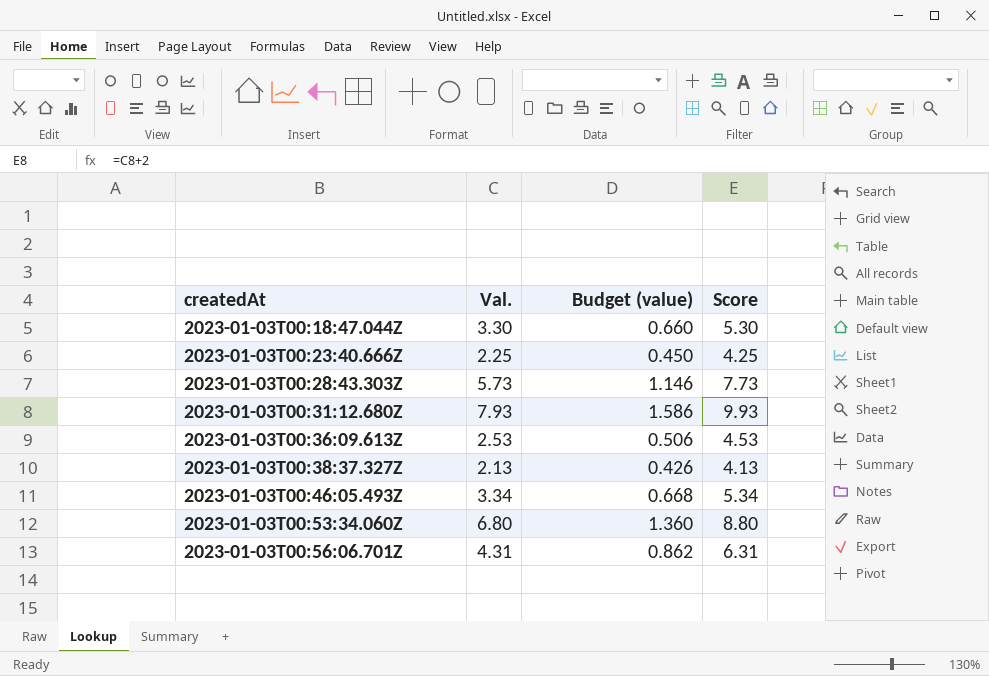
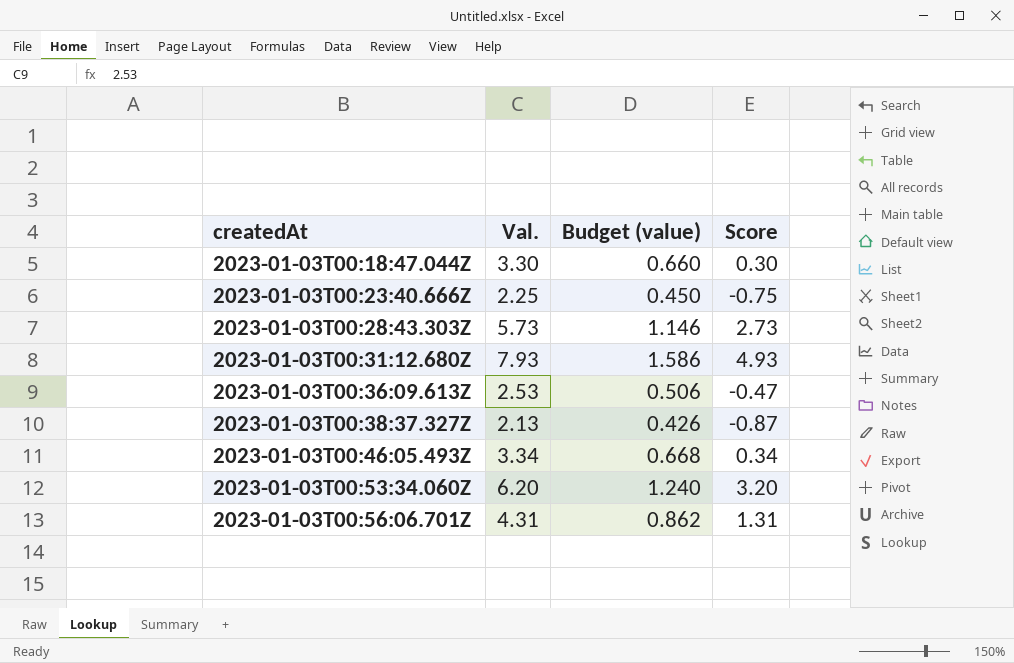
column Score | formula: [Val.] + 2 -> [Val.] - 3
2023-01-03T00:53:34.060Z | Val.: 6.80 -> 6.20
2023-01-03T00:53:34.060Z | Budget (value): 1.360 -> 1.240

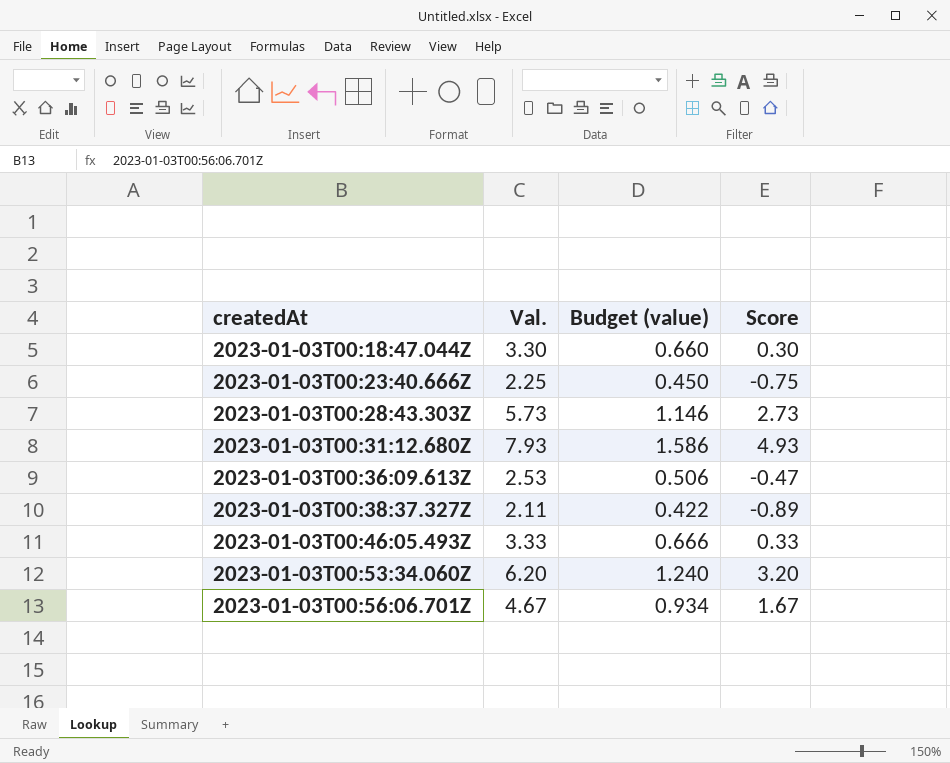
2023-01-03T00:38:37.327Z | Val.: 2.13 -> 2.11
2023-01-03T00:38:37.327Z | Budget (value): 0.426 -> 0.422
2023-01-03T00:38:37.327Z | Score: -0.87 -> -0.89
2023-01-03T00:46:05.493Z | Val.: 3.34 -> 3.33
2023-01-03T00:46:05.493Z | Budget (value): 0.668 -> 0.666
2023-01-03T00:46:05.493Z | Score: 0.34 -> 0.33
2023-01-03T00:56:06.701Z | Val.: 4.31 -> 4.67
2023-01-03T00:56:06.701Z | Budget (value): 0.862 -> 0.934
2023-01-03T00:56:06.701Z | Score: 1.31 -> 1.67

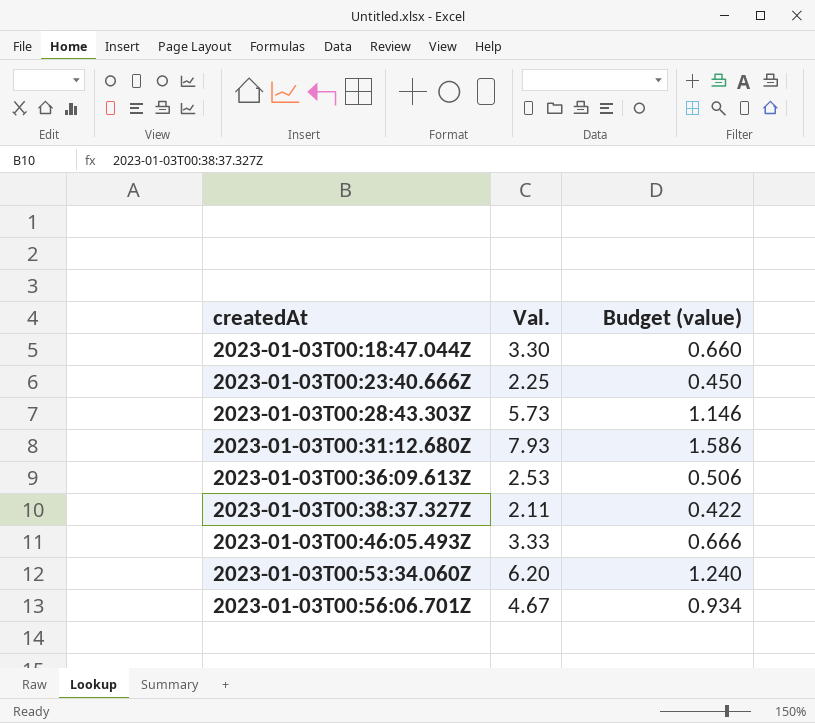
column Score | formula: [Val.] - 3 -> none

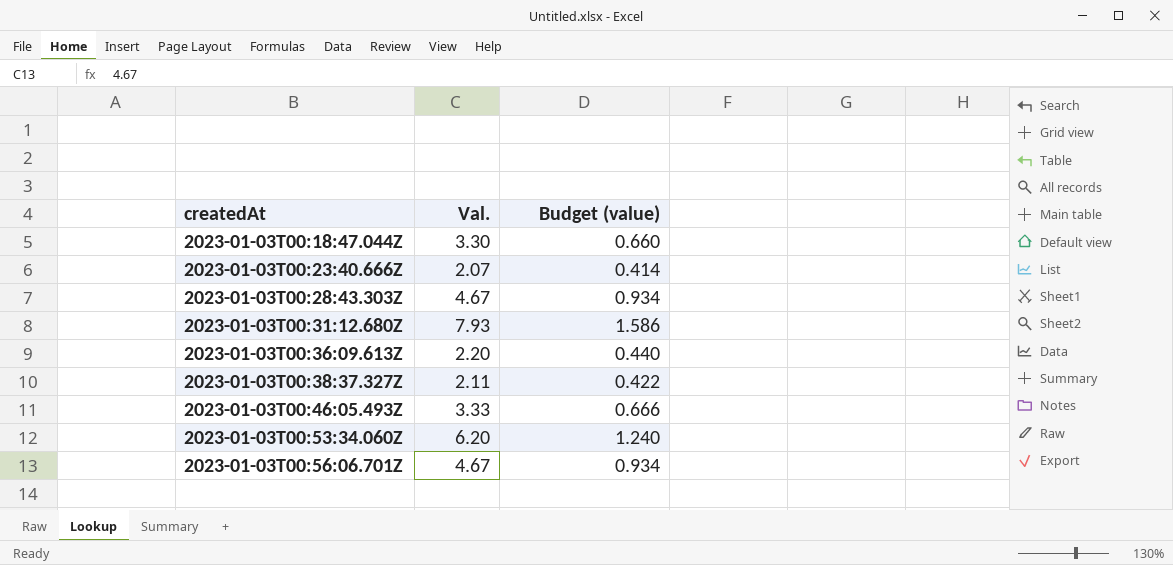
2023-01-03T00:23:40.666Z | Val.: 2.25 -> 2.07
2023-01-03T00:23:40.666Z | Budget (value): 0.450 -> 0.414
2023-01-03T00:28:43.303Z | Val.: 5.73 -> 4.67
2023-01-03T00:28:43.303Z | Budget (value): 1.146 -> 0.934
2023-01-03T00:36:09.613Z | Val.: 2.53 -> 2.20
2023-01-03T00:36:09.613Z | Budget (value): 0.506 -> 0.440

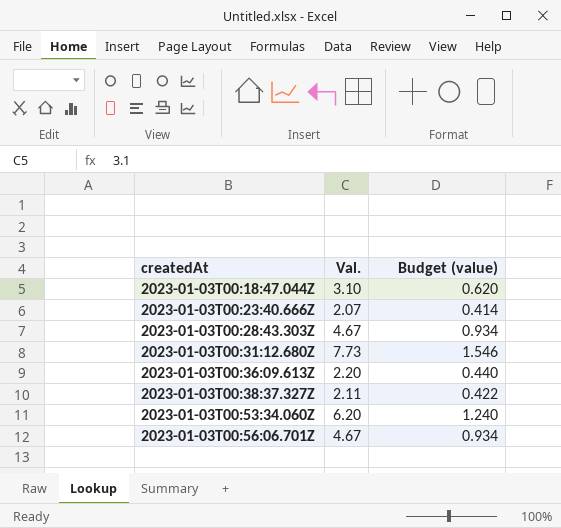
row 2023-01-03T00:46:05.493Z: 3.33 | 0.666 -> none
2023-01-03T00:18:47.044Z | Val.: 3.30 -> 3.10
2023-01-03T00:18:47.044Z | Budget (value): 0.660 -> 0.620
2023-01-03T00:31:12.680Z | Val.: 7.93 -> 7.73
2023-01-03T00:31:12.680Z | Budget (value): 1.586 -> 1.546

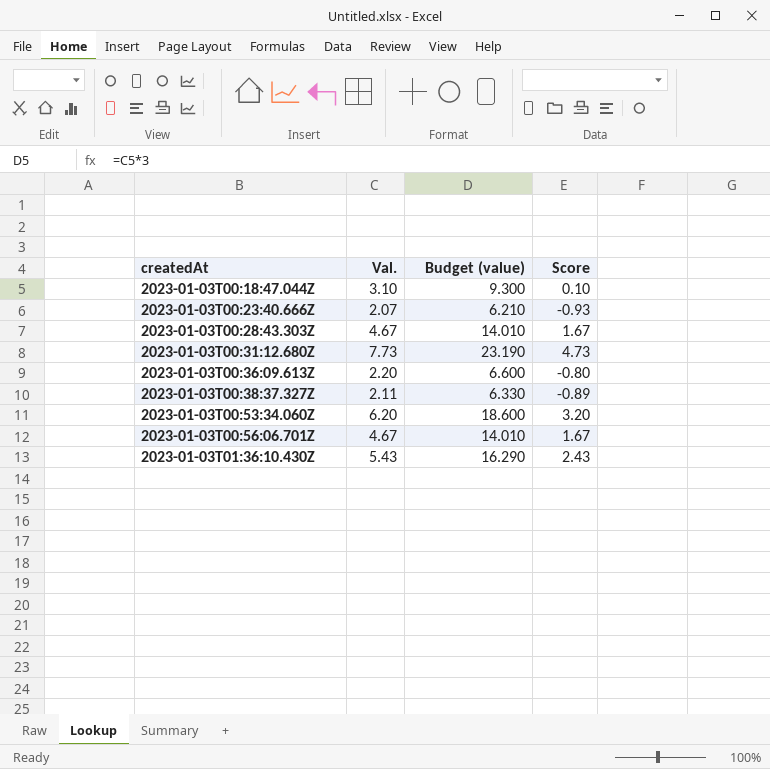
column Budget (value) | formula: [Val.] * 0.2 -> [Val.] * 3
column Score | formula: none -> [Val.] - 3
row 2023-01-03T01:36:10.430Z: none -> 5.43 | 16.290 | 2.43

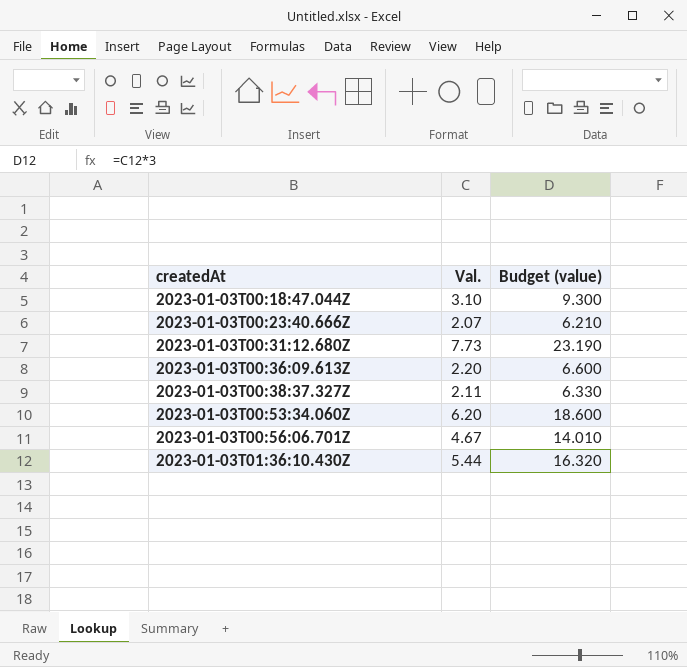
column Score | formula: [Val.] - 3 -> none
row 2023-01-03T00:28:43.303Z: 4.67 | 14.010 | 1.67 -> none
2023-01-03T01:36:10.430Z | Val.: 5.43 -> 5.44
2023-01-03T01:36:10.430Z | Budget (value): 16.290 -> 16.320

